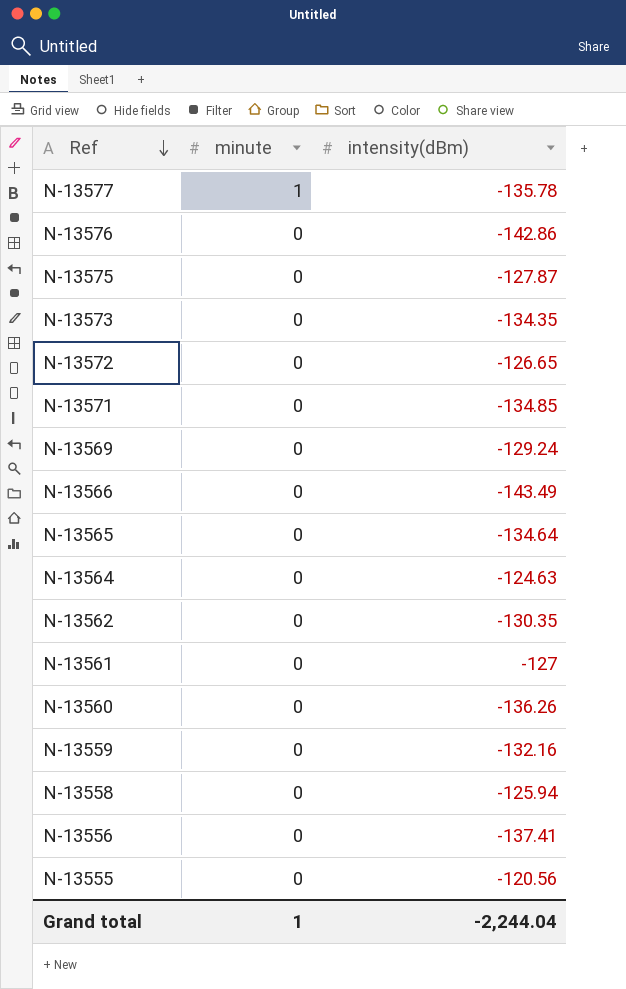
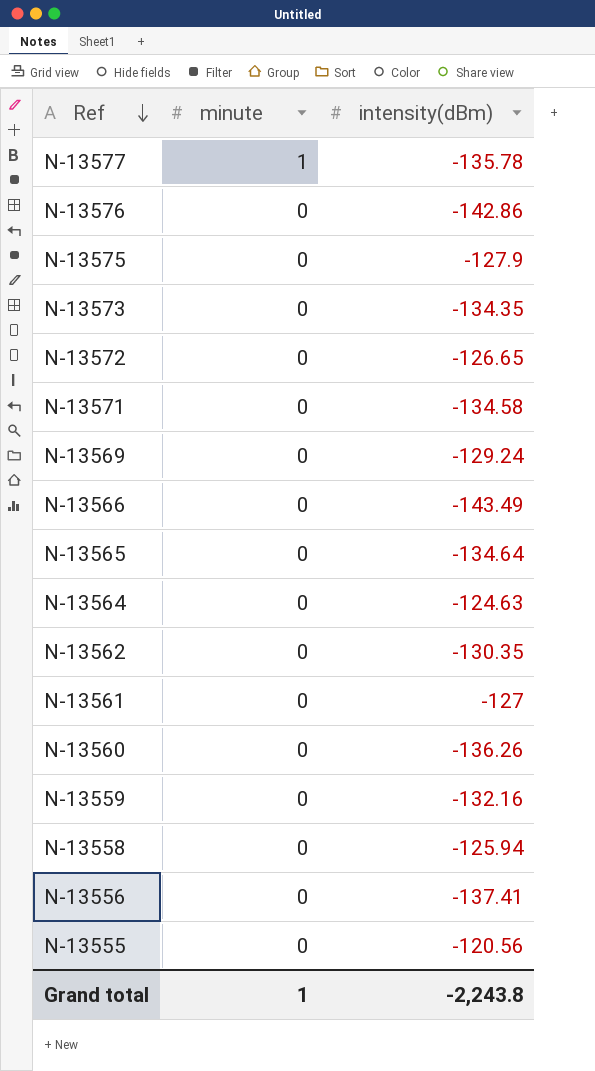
N-13575 | intensity(dBm): -127.87 -> -127.9
N-13571 | intensity(dBm): -134.85 -> -134.58
Grand total | intensity(dBm): -2,244.04 -> -2,243.8

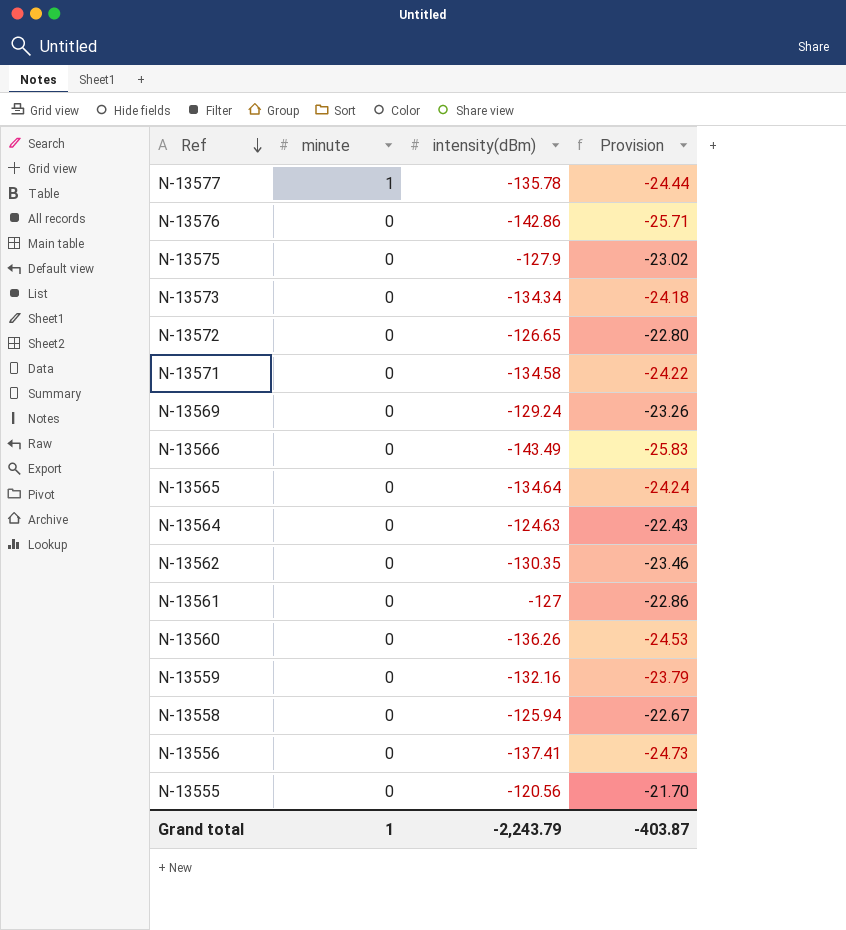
column Provision | formula: none -> [intensity(dBm)] * 0.18
N-13573 | intensity(dBm): -134.35 -> -134.34
Grand total | intensity(dBm): -2,243.8 -> -2,243.79

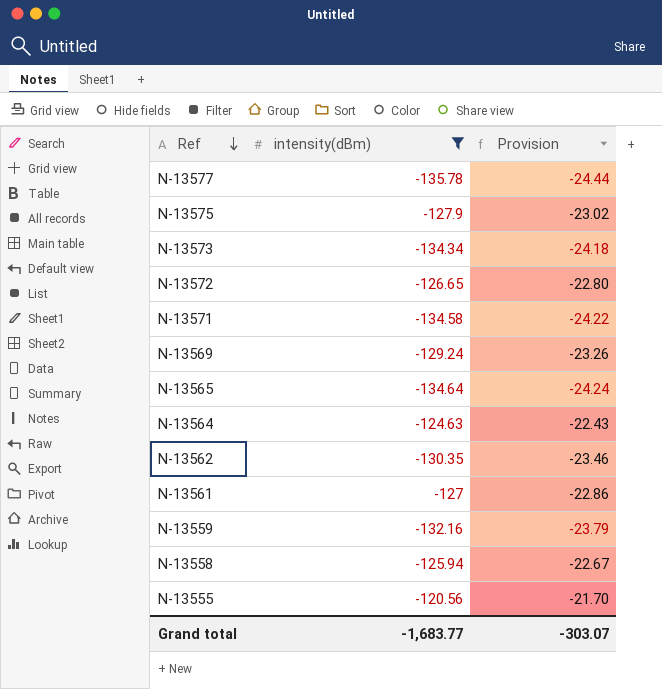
filter: none -> intensity(dBm) >= -135.78
column minute | position: 2 -> none
Grand total | intensity(dBm): -2,243.79 -> -1,683.77
Grand total | Provision: -403.87 -> -303.07

